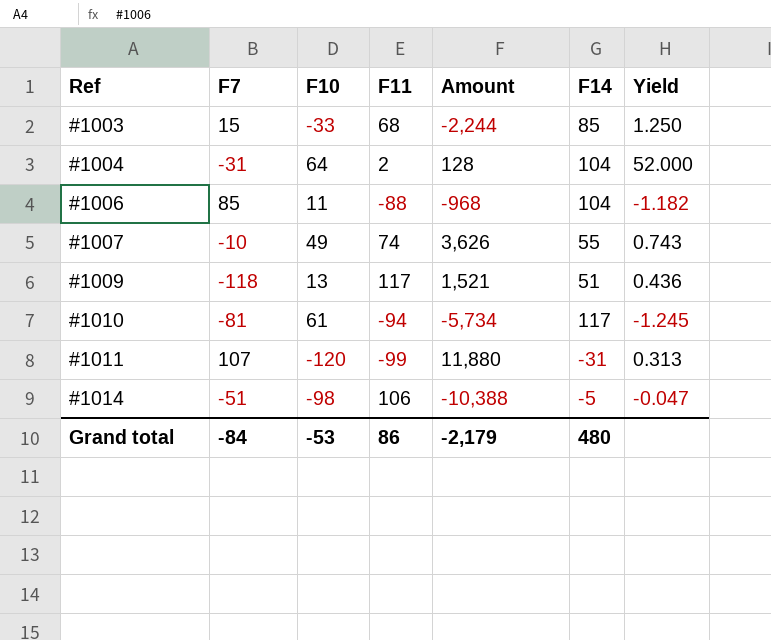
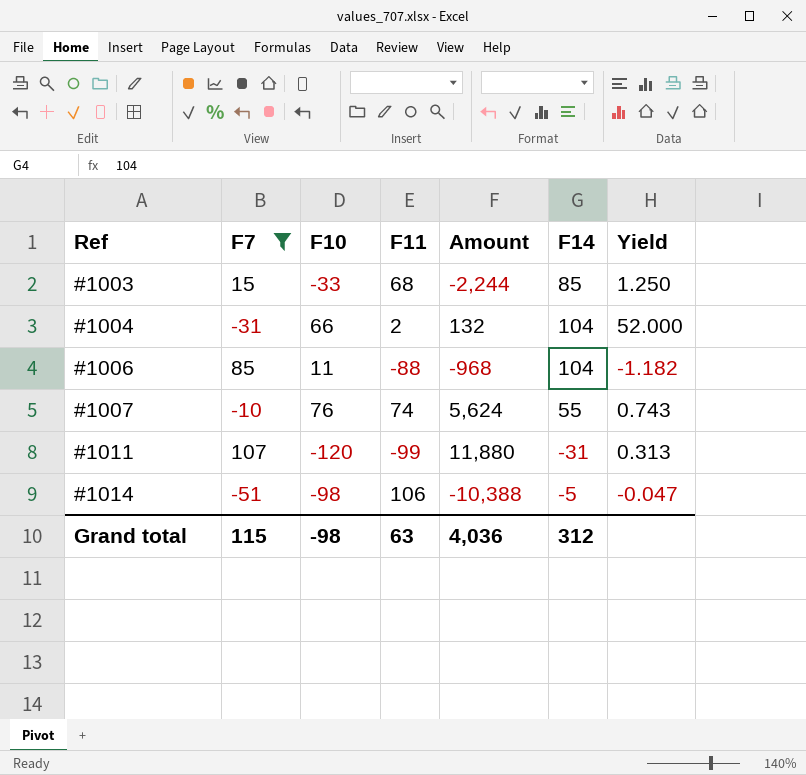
filter: none -> F7 >= -51
#1004 | F10: 64 -> 66
#1004 | Amount: 128 -> 132
#1007 | F10: 49 -> 76
#1007 | Amount: 3,626 -> 5,624
Grand total | F7: -84 -> 115
Grand total | F10: -53 -> -98
Grand total | F11: 86 -> 63
Grand total | Amount: -2,179 -> 4,036
Grand total | F14: 480 -> 312

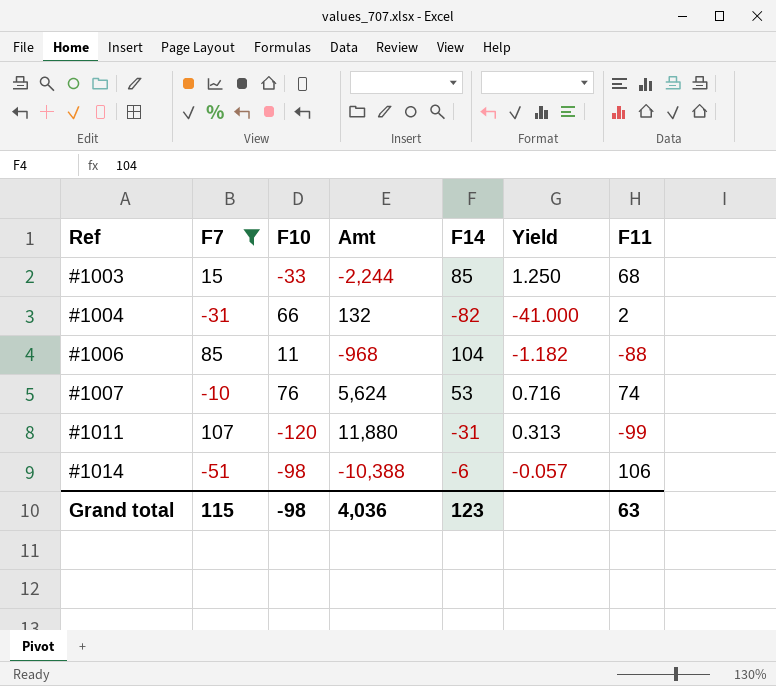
column name: Amount -> Amt
column F11 | position: 4 -> 7
#1004 | F14: 104 -> -82
#1004 | Yield: 52.000 -> -41.000
#1007 | F14: 55 -> 53
#1007 | Yield: 0.743 -> 0.716
#1014 | F14: -5 -> -6
#1014 | Yield: -0.047 -> -0.057
Grand total | F14: 312 -> 123

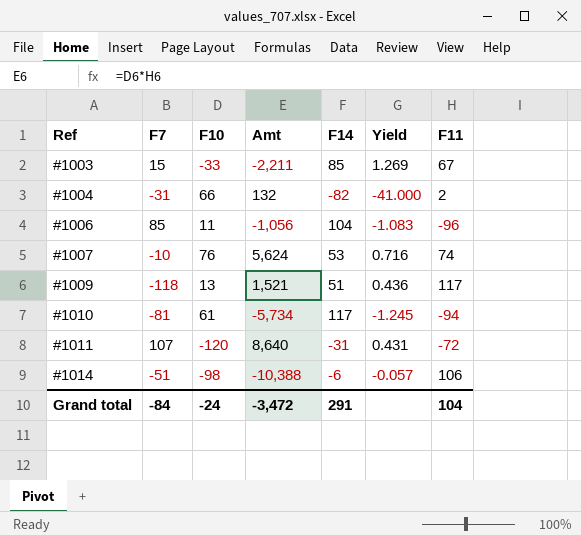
filter: F7 >= -51 -> none
#1003 | Amt: -2,244 -> -2,211
#1003 | Yield: 1.250 -> 1.269
#1003 | F11: 68 -> 67
#1006 | Amt: -968 -> -1,056
#1006 | Yield: -1.182 -> -1.083
#1006 | F11: -88 -> -96
#1011 | Amt: 11,880 -> 8,640
#1011 | Yield: 0.313 -> 0.431
#1011 | F11: -99 -> -72
Grand total | F7: 115 -> -84
Grand total | F10: -98 -> -24
Grand total | Amt: 4,036 -> -3,472
Grand total | F14: 123 -> 291
Grand total | F11: 63 -> 104

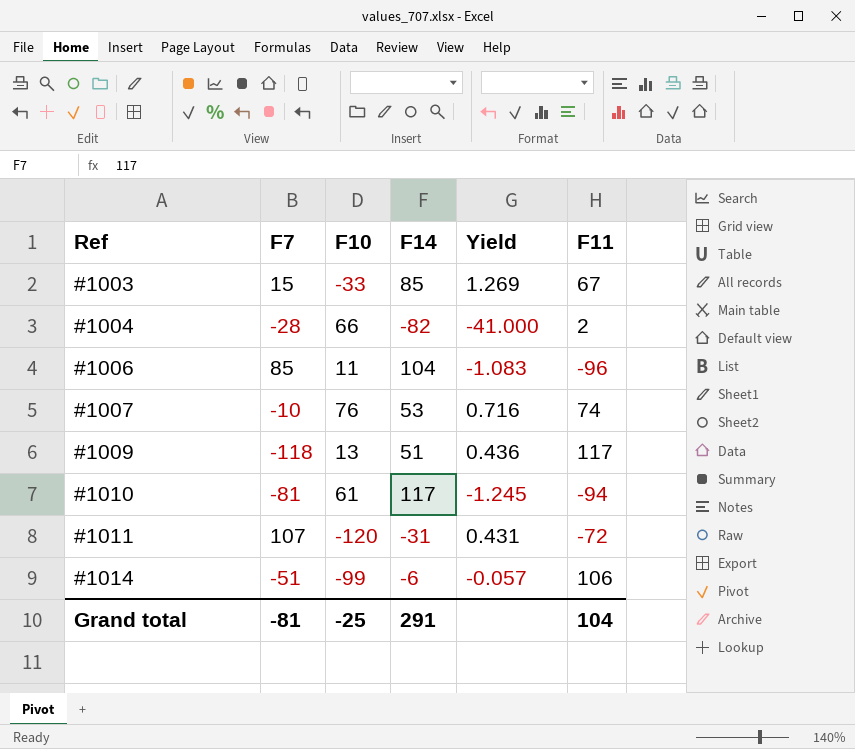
column Amt | formula: [F10] * [F11] -> none
#1004 | F7: -31 -> -28
#1014 | F10: -98 -> -99
Grand total | F7: -84 -> -81
Grand total | F10: -24 -> -25

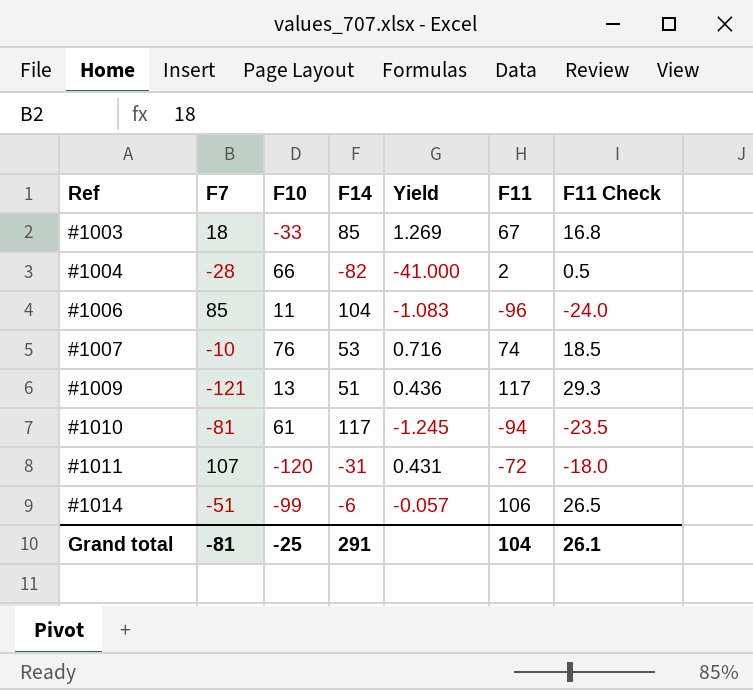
column F11 Check | formula: none -> [F11] * 0.25
#1003 | F7: 15 -> 18
#1009 | F7: -118 -> -121

